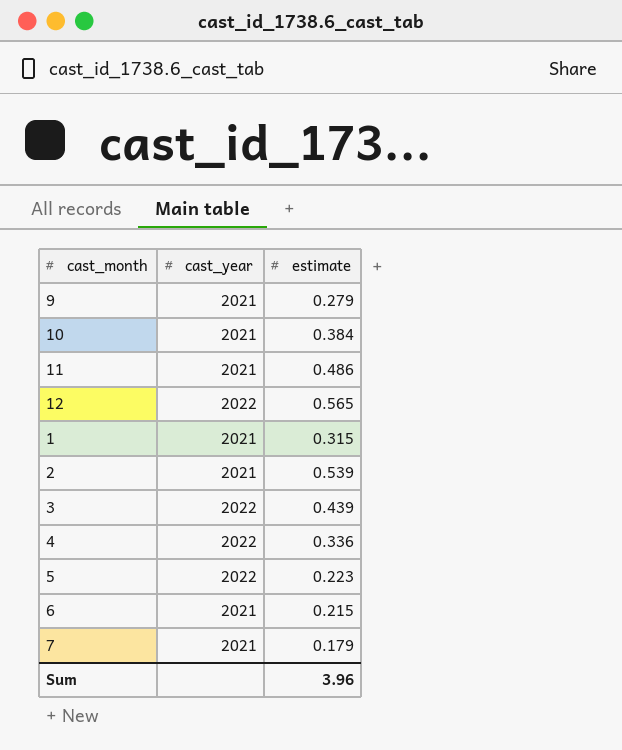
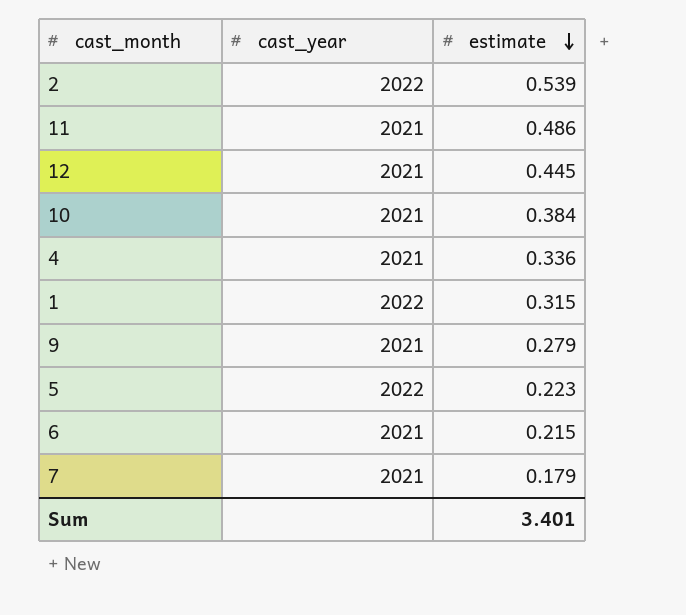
row order: none -> estimate descending
row 3: 2022 | 0.439 -> none
2 | cast_year: 2021 -> 2022
12 | cast_year: 2022 -> 2021
12 | estimate: 0.565 -> 0.445
4 | cast_year: 2022 -> 2021
1 | cast_year: 2021 -> 2022
Sum | estimate: 3.96 -> 3.401

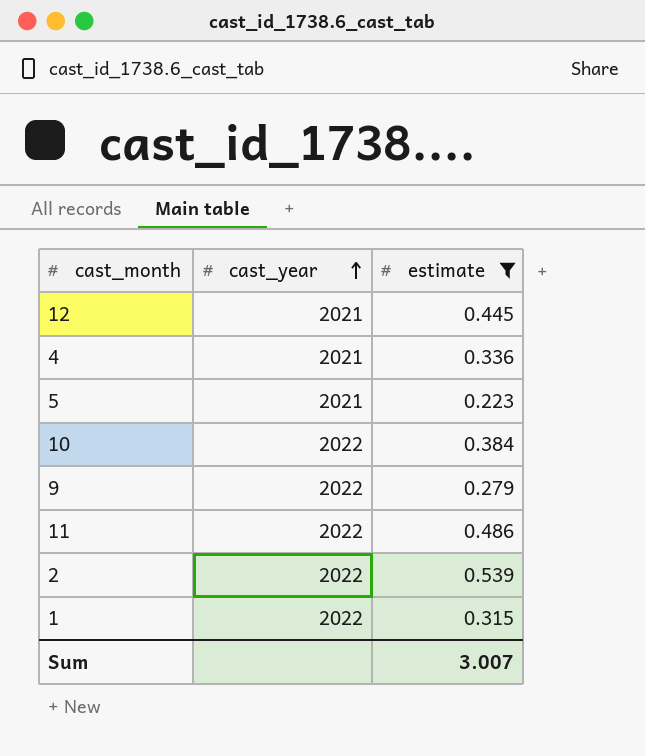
filter: none -> estimate >= 0.223
row order: estimate descending -> cast_year ascending
5 | cast_year: 2022 -> 2021
10 | cast_year: 2021 -> 2022
9 | cast_year: 2021 -> 2022
11 | cast_year: 2021 -> 2022
Sum | estimate: 3.401 -> 3.007

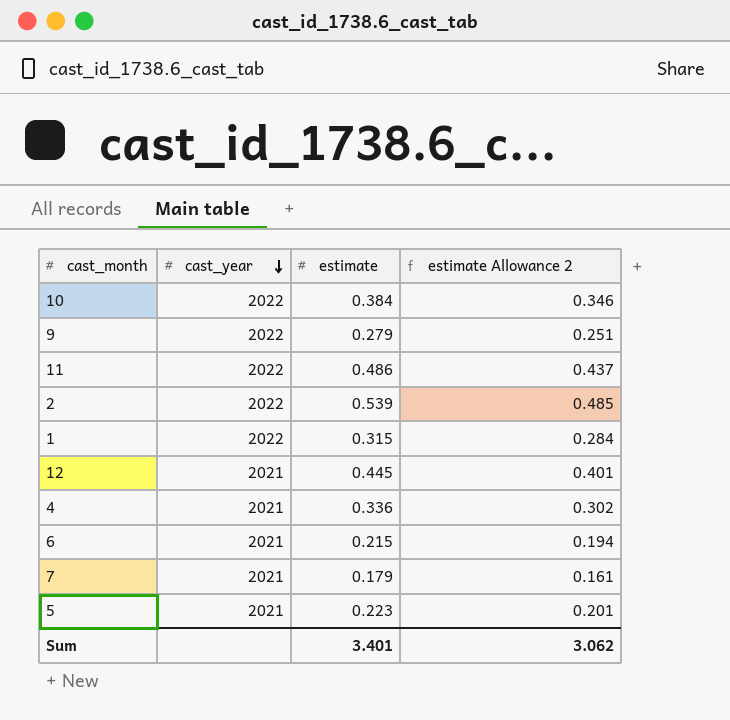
filter: estimate >= 0.223 -> none
row order: cast_year ascending -> cast_year descending
column estimate Allowance 2 | formula: none -> [estimate] * 0.9
Sum | estimate: 3.007 -> 3.401

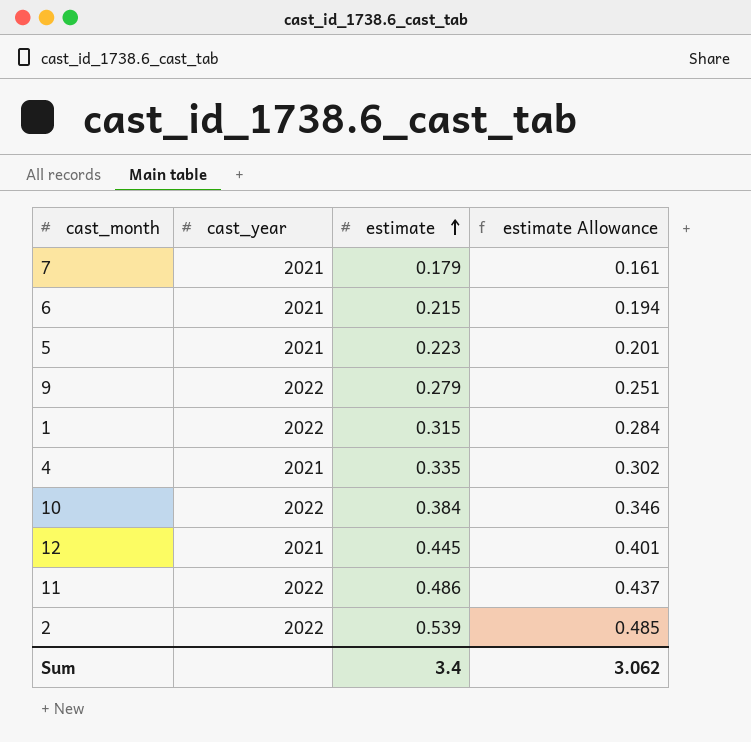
row order: cast_year descending -> estimate ascending
column name: estimate Allowance 2 -> estimate Allowance
4 | estimate: 0.336 -> 0.335
Sum | estimate: 3.401 -> 3.4

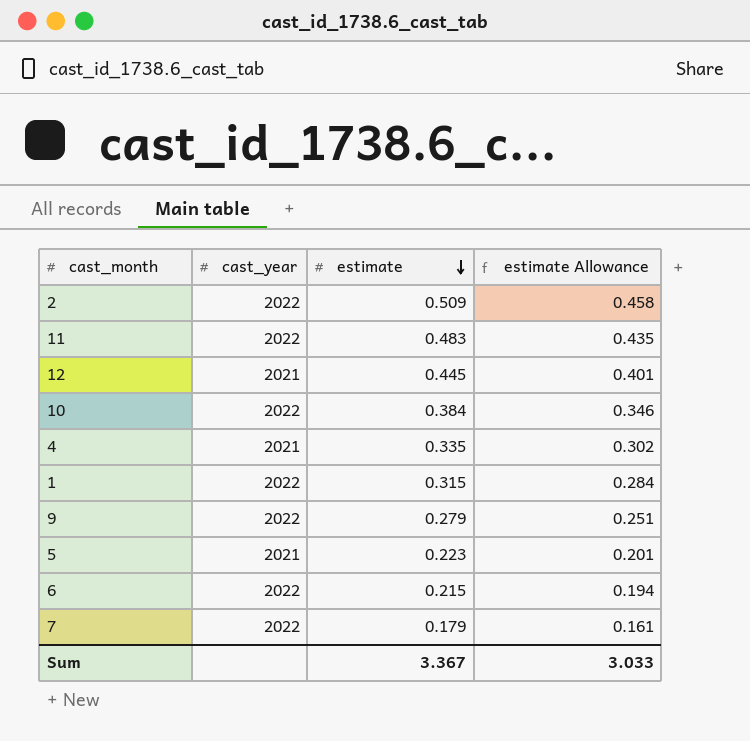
row order: estimate ascending -> estimate descending
2 | estimate: 0.539 -> 0.509
2 | estimate Allowance: 0.485 -> 0.458
11 | estimate: 0.486 -> 0.483
11 | estimate Allowance: 0.437 -> 0.435
6 | cast_year: 2021 -> 2022
7 | cast_year: 2021 -> 2022
Sum | estimate: 3.4 -> 3.367
Sum | estimate Allowance: 3.062 -> 3.033

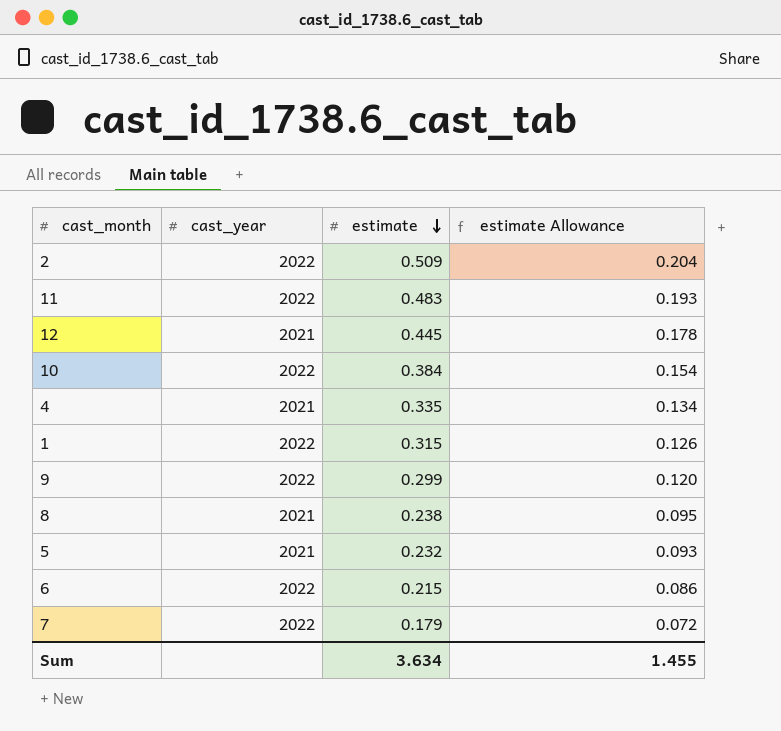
column estimate Allowance | formula: [estimate] * 0.9 -> [estimate] * 0.4
9 | estimate: 0.279 -> 0.299
row 8: none -> 2021 | 0.238 | 0.095
5 | estimate: 0.223 -> 0.232
Sum | estimate: 3.367 -> 3.634
Sum | estimate Allowance: 3.033 -> 1.455

